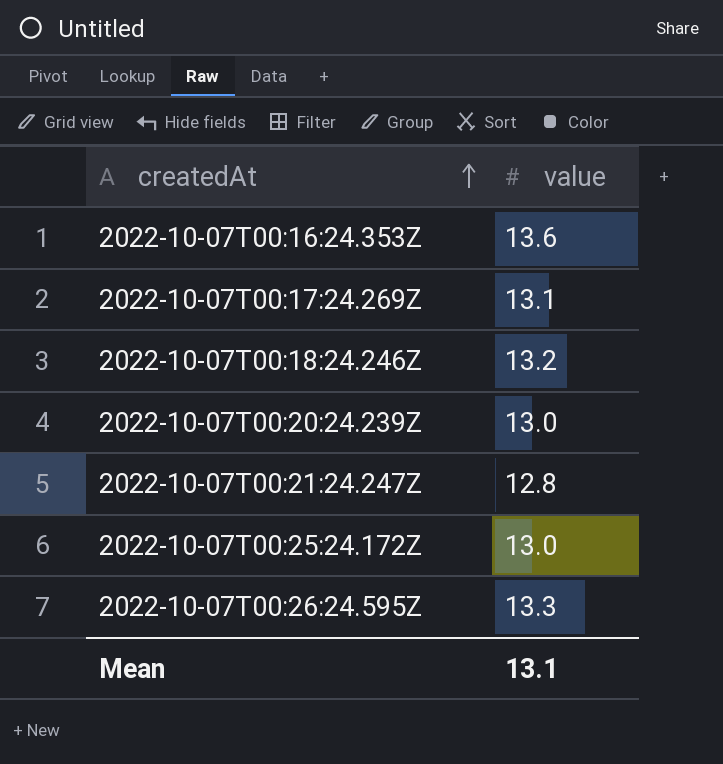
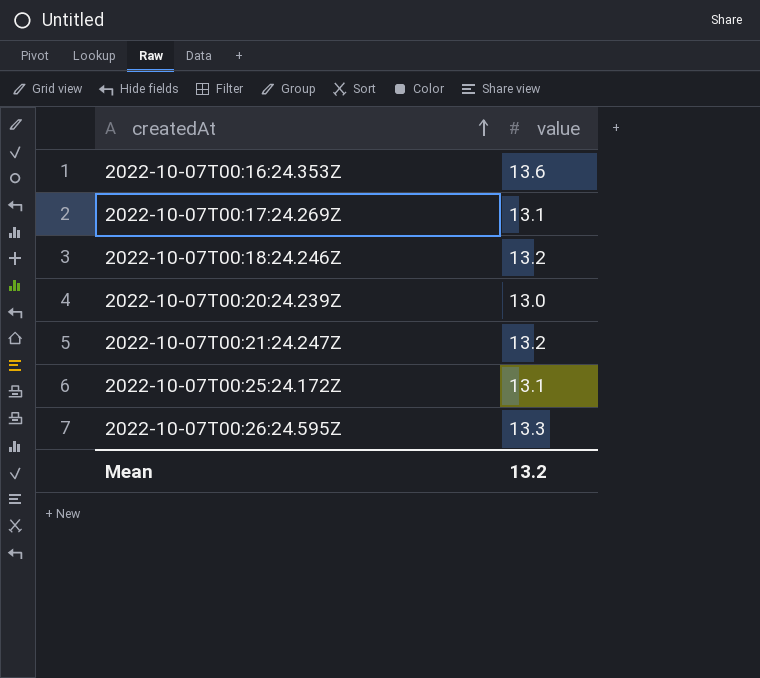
2022-10-07T00:21:24.247Z | value: 12.8 -> 13.2
2022-10-07T00:25:24.172Z | value: 13.0 -> 13.1
Mean | value: 13.1 -> 13.2

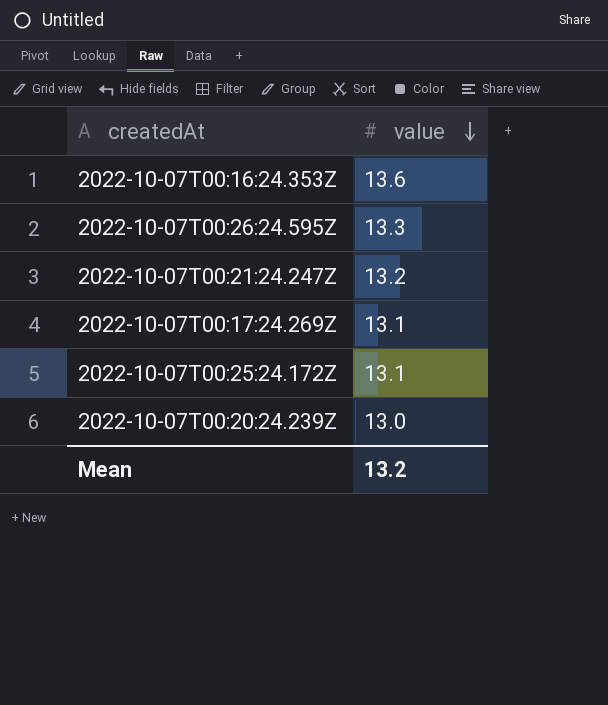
row order: createdAt ascending -> value descending
row 2022-10-07T00:18:24.246Z: 13.2 -> none

